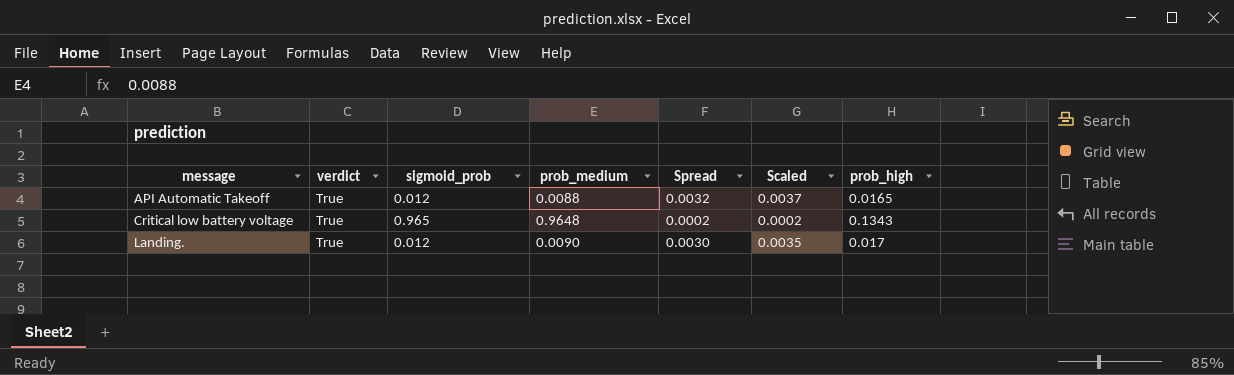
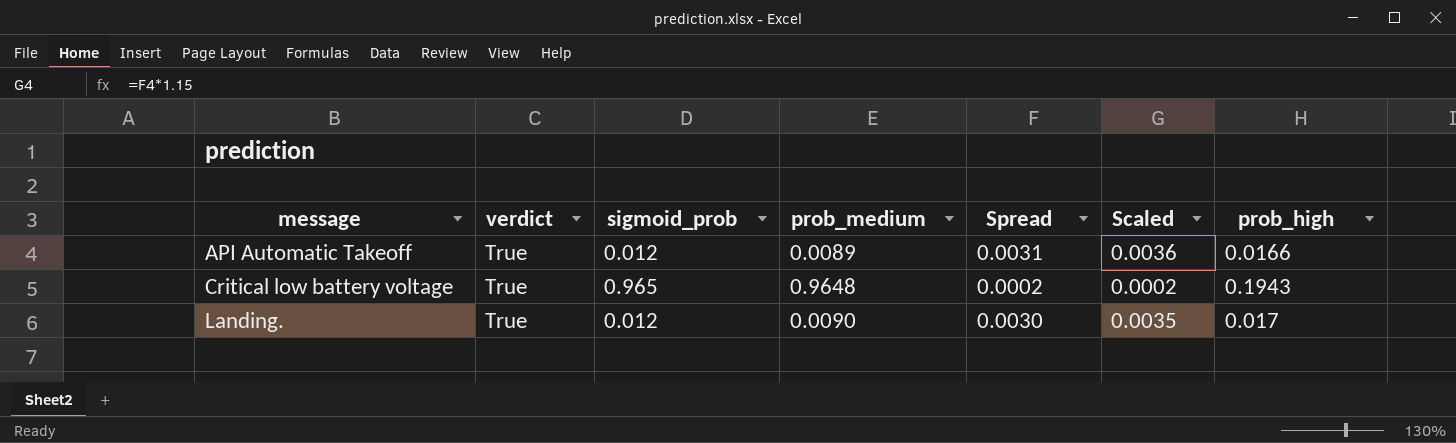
API Automatic Takeoff | prob_medium: 0.0088 -> 0.0089
API Automatic Takeoff | Spread: 0.0032 -> 0.0031
API Automatic Takeoff | Scaled: 0.0037 -> 0.0036
API Automatic Takeoff | prob_high: 0.0165 -> 0.0166
Critical low battery voltage | prob_high: 0.1343 -> 0.1943

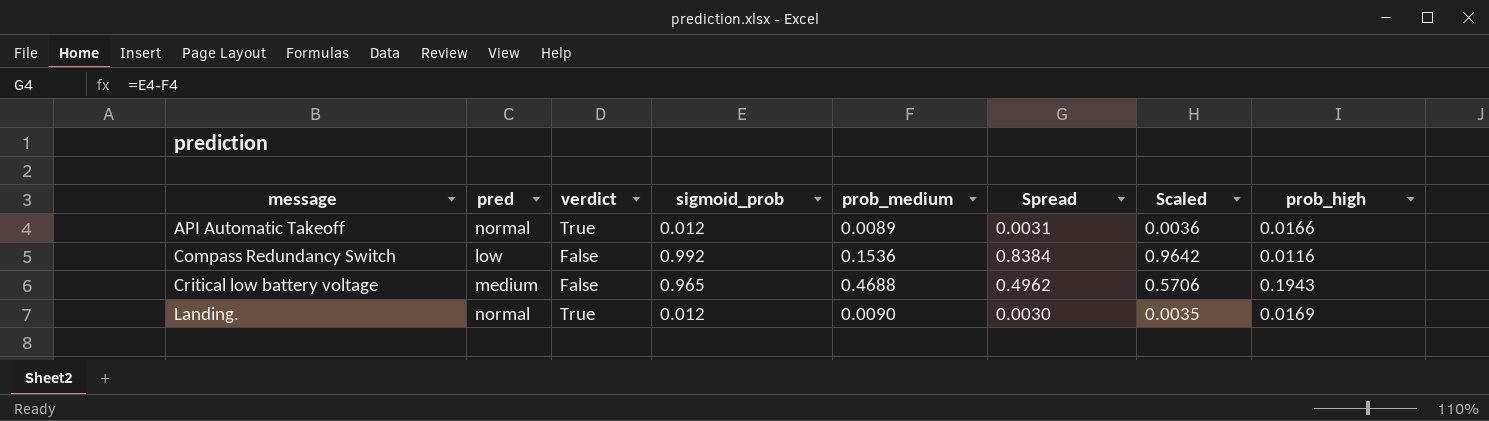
column pred | position: none -> 2
row Compass Redundancy Switch: none -> low | False | 0.992 | 0.1536 | 0.8384 | 0.9642 | 0.0116
Critical low battery voltage | verdict: True -> False
Critical low battery voltage | prob_medium: 0.9648 -> 0.4688
Critical low battery voltage | Spread: 0.0002 -> 0.4962
Critical low battery voltage | Scaled: 0.0002 -> 0.5706
Landing. | prob_high: 0.017 -> 0.0169

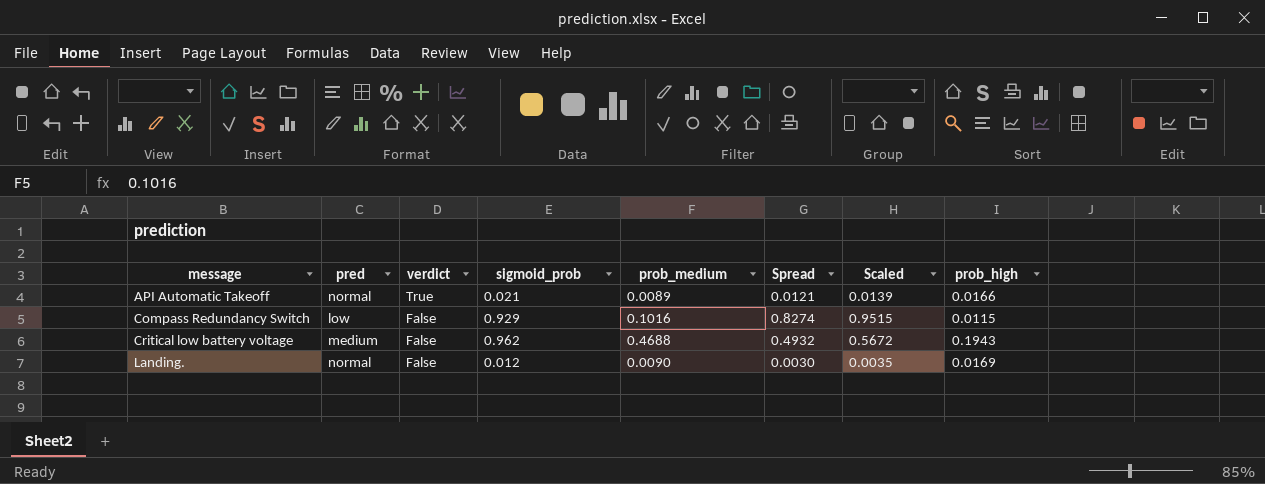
API Automatic Takeoff | sigmoid_prob: 0.012 -> 0.021
API Automatic Takeoff | Spread: 0.0031 -> 0.0121
API Automatic Takeoff | Scaled: 0.0036 -> 0.0139
Compass Redundancy Switch | sigmoid_prob: 0.992 -> 0.929
Compass Redundancy Switch | prob_medium: 0.1536 -> 0.1016
Compass Redundancy Switch | Spread: 0.8384 -> 0.8274
Compass Redundancy Switch | Scaled: 0.9642 -> 0.9515
Compass Redundancy Switch | prob_high: 0.0116 -> 0.0115
Critical low battery voltage | sigmoid_prob: 0.965 -> 0.962
Critical low battery voltage | Spread: 0.4962 -> 0.4932
Critical low battery voltage | Scaled: 0.5706 -> 0.5672
Landing. | verdict: True -> False

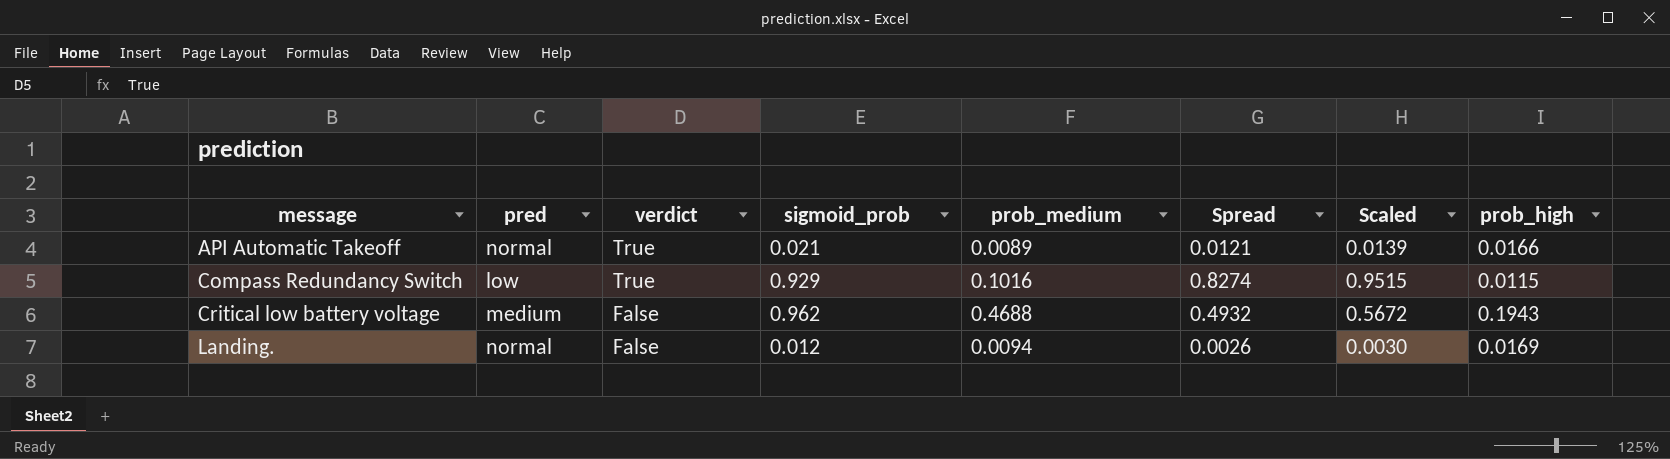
Compass Redundancy Switch | verdict: False -> True
Landing. | prob_medium: 0.0090 -> 0.0094
Landing. | Spread: 0.0030 -> 0.0026
Landing. | Scaled: 0.0035 -> 0.0030

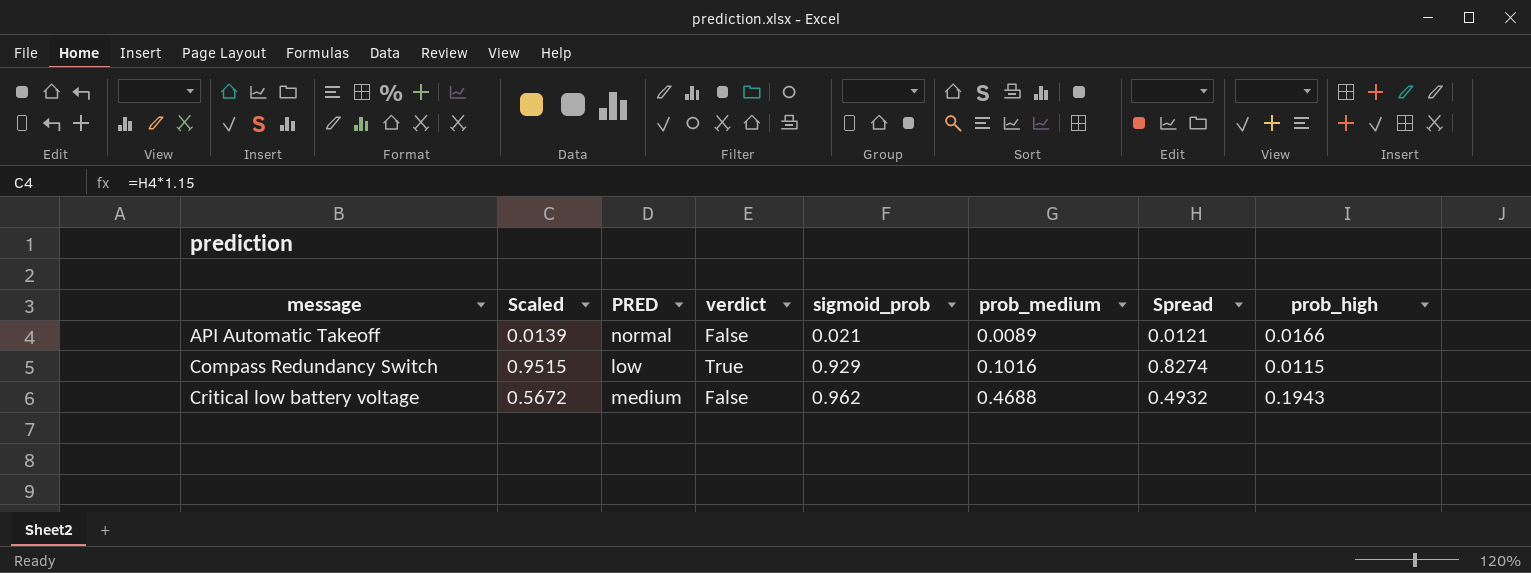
column Scaled | position: 7 -> 2
column name: pred -> PRED
row Landing.: normal | False | 0.012 | 0.0094 | 0.0026 | 0.0030 | 0.0169 -> none
API Automatic Takeoff | verdict: True -> False

